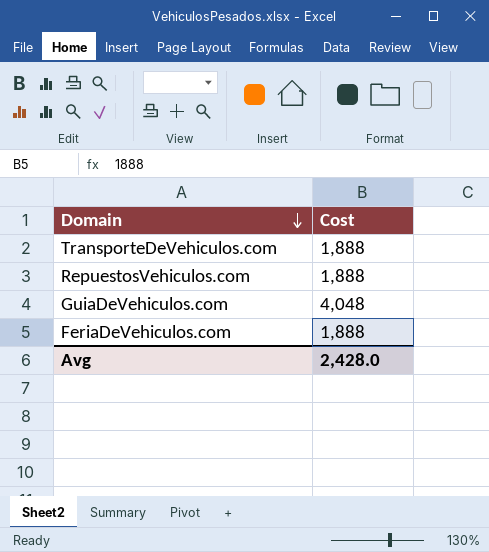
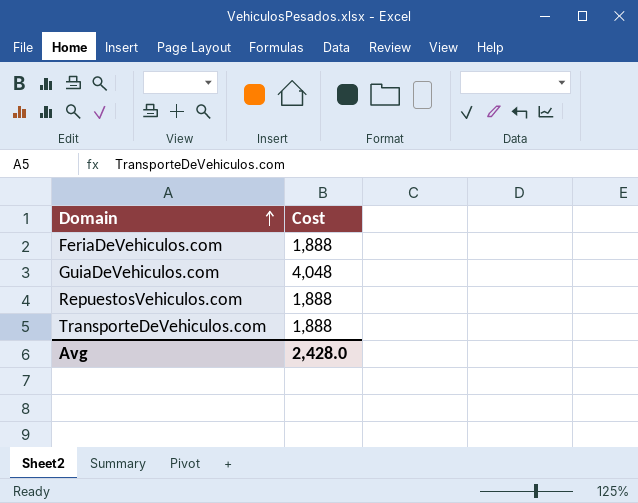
row order: Domain descending -> Domain ascending

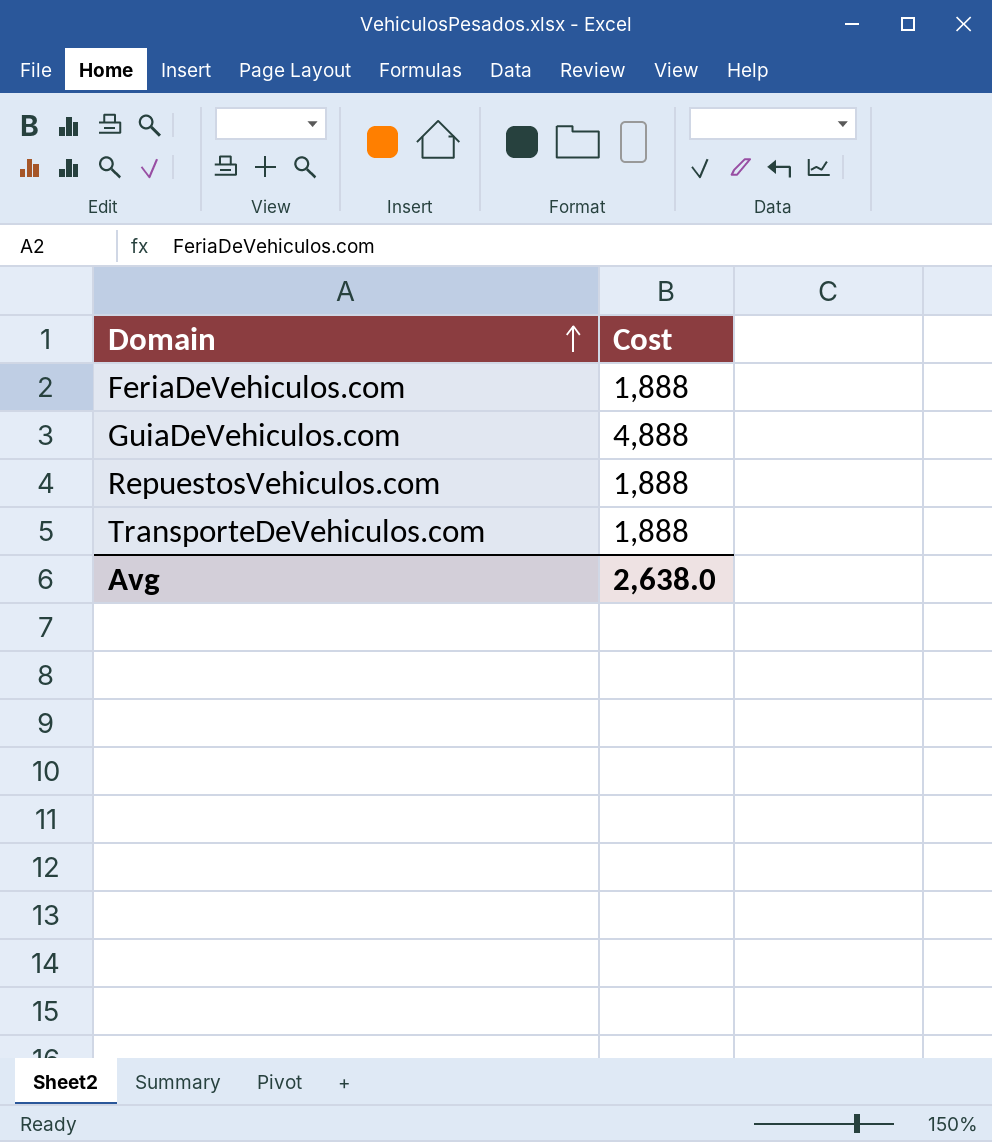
GuiaDeVehiculos.com | Cost: 4,048 -> 4,888
Avg | Cost: 2,428.0 -> 2,638.0

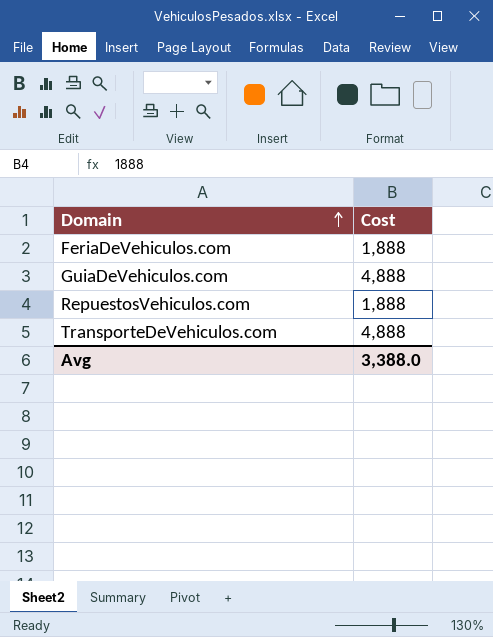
TransporteDeVehiculos.com | Cost: 1,888 -> 4,888
Avg | Cost: 2,638.0 -> 3,388.0

